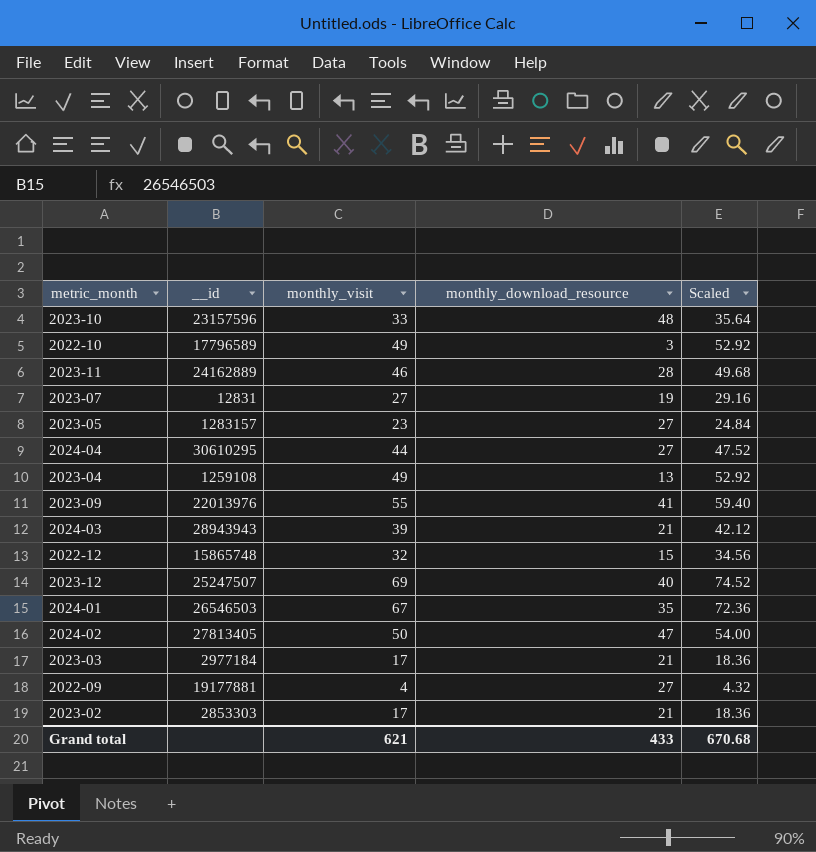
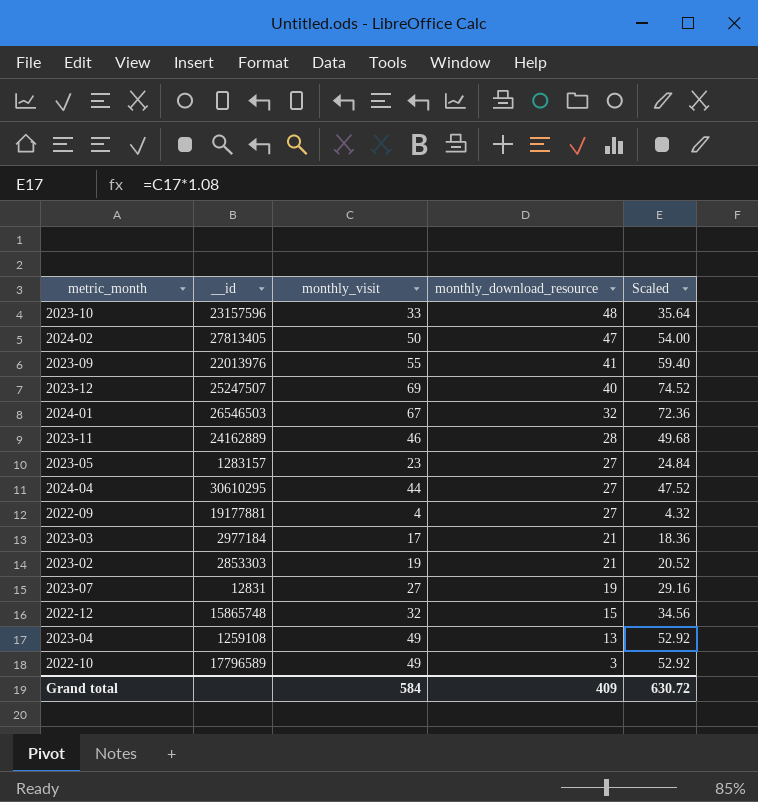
row order: none -> monthly_download_resource descending
row 2024-03: 28943943 | 39 | 21 | 42.12 -> none
2024-01 | monthly_download_resource: 35 -> 32
2023-02 | monthly_visit: 17 -> 19
2023-02 | Scaled: 18.36 -> 20.52
Grand total | monthly_visit: 621 -> 584
Grand total | monthly_download_resource: 433 -> 409
Grand total | Scaled: 670.68 -> 630.72

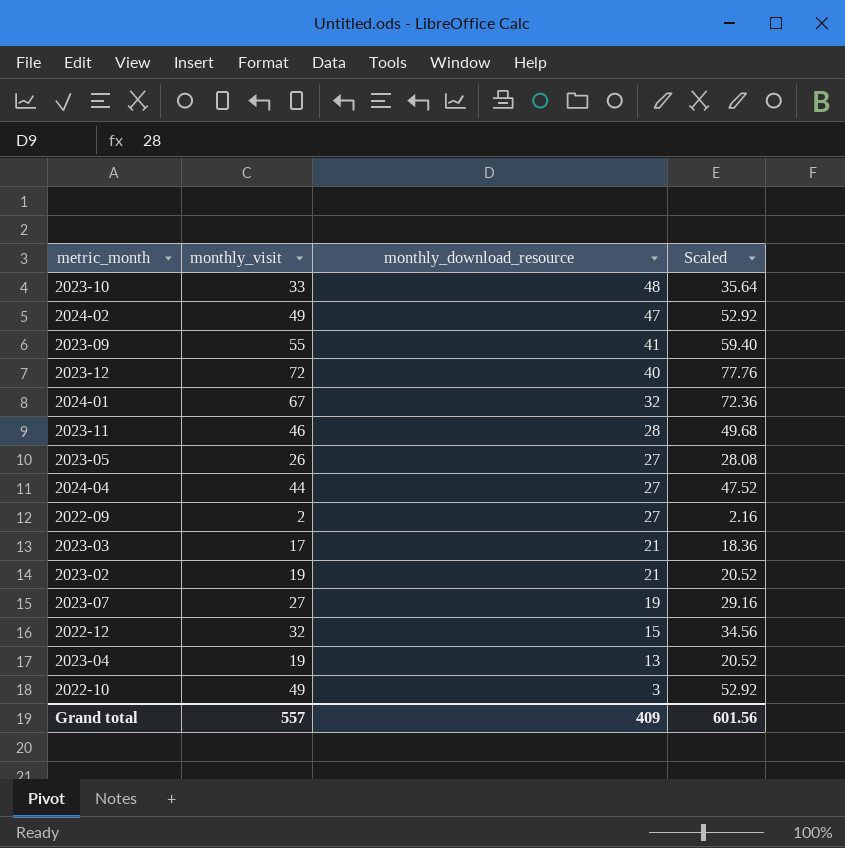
column __id | position: 2 -> none
2024-02 | monthly_visit: 50 -> 49
2024-02 | Scaled: 54.00 -> 52.92
2023-12 | monthly_visit: 69 -> 72
2023-12 | Scaled: 74.52 -> 77.76
2023-05 | monthly_visit: 23 -> 26
2023-05 | Scaled: 24.84 -> 28.08
2022-09 | monthly_visit: 4 -> 2
2022-09 | Scaled: 4.32 -> 2.16
2023-04 | monthly_visit: 49 -> 19
2023-04 | Scaled: 52.92 -> 20.52
Grand total | monthly_visit: 584 -> 557
Grand total | Scaled: 630.72 -> 601.56

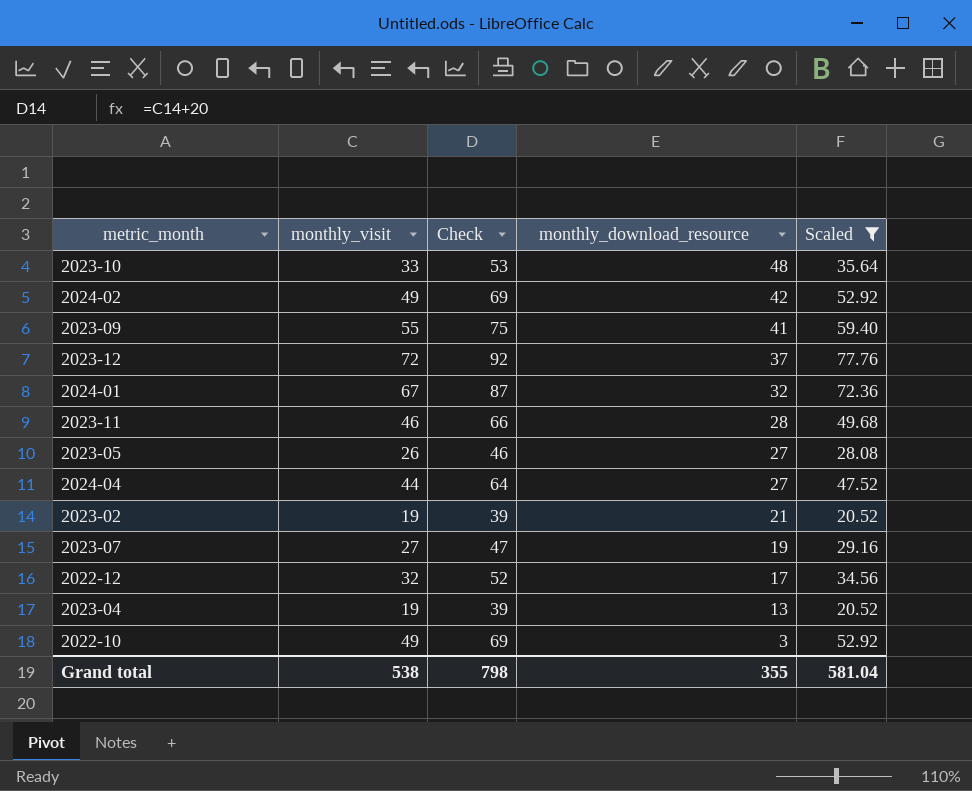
filter: none -> Scaled >= 20.52
column Check | formula: none -> [monthly_visit] + 20
2024-02 | monthly_download_resource: 47 -> 42
2023-12 | monthly_download_resource: 40 -> 37
2022-12 | monthly_download_resource: 15 -> 17
Grand total | monthly_visit: 557 -> 538
Grand total | monthly_download_resource: 409 -> 355
Grand total | Scaled: 601.56 -> 581.04

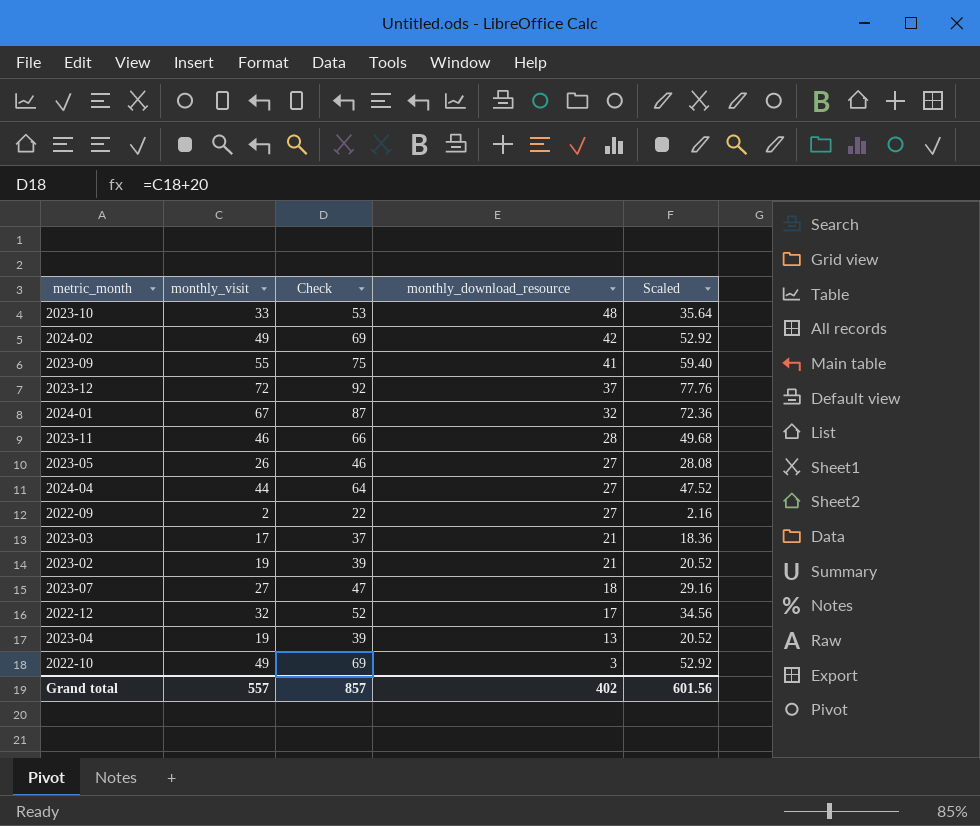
filter: Scaled >= 20.52 -> none
2023-07 | monthly_download_resource: 19 -> 18
Grand total | monthly_visit: 538 -> 557
Grand total | Check: 798 -> 857
Grand total | monthly_download_resource: 355 -> 402
Grand total | Scaled: 581.04 -> 601.56

